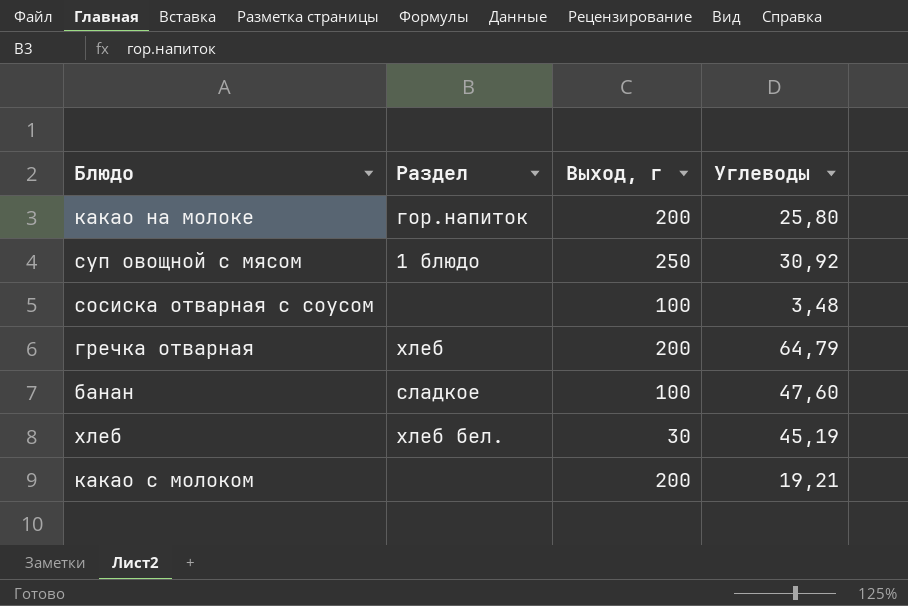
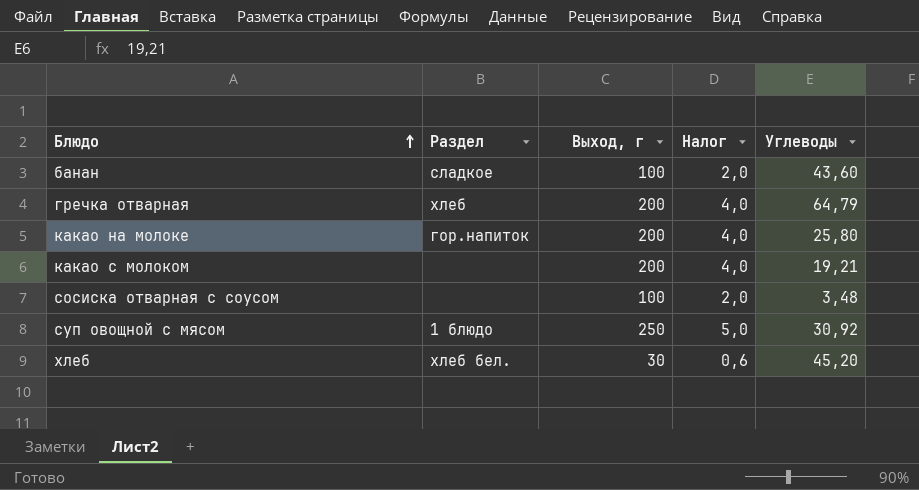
row order: none -> Блюдо ascending
column Налог | formula: none -> [Выход, г] * 0,02
банан | Углеводы: 47,60 -> 43,60
хлеб | Углеводы: 45,19 -> 45,20

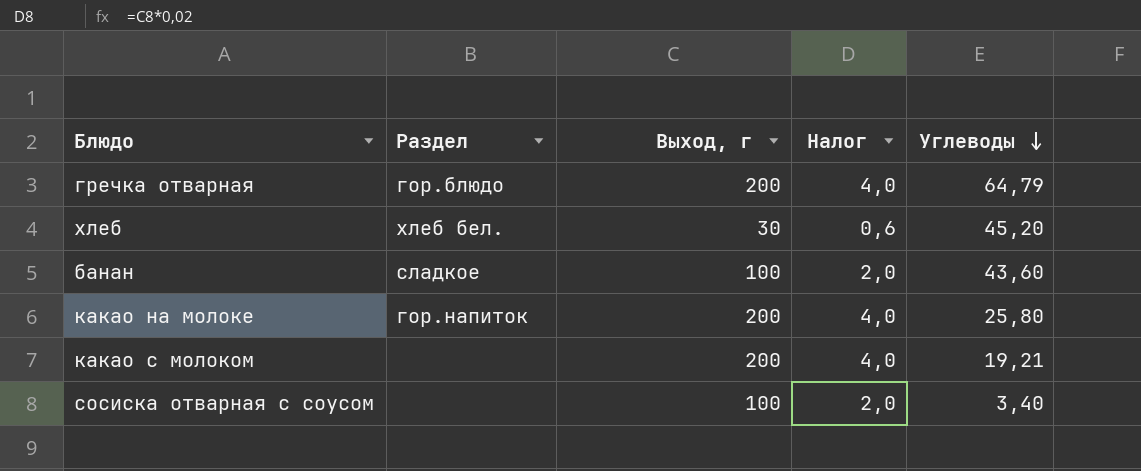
row order: Блюдо ascending -> Углеводы descending
row суп овощной с мясом: 1 блюдо | 250 | 5,0 | 30,92 -> none
гречка отварная | Раздел: хлеб -> гор.блюдо
сосиска отварная с соусом | Углеводы: 3,48 -> 3,40

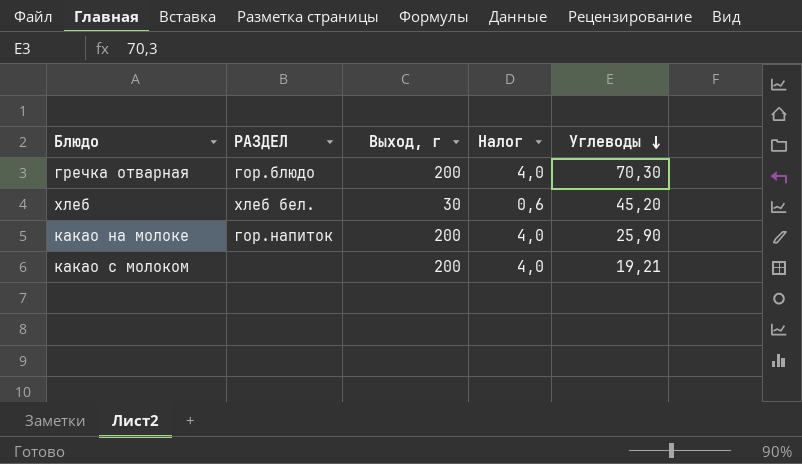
column name: Раздел -> РАЗДЕЛ
row банан: сладкое | 100 | 2,0 | 43,60 -> none
row сосиска отварная с соусом: none | 100 | 2,0 | 3,40 -> none
гречка отварная | Углеводы: 64,79 -> 70,30
какао на молоке | Углеводы: 25,80 -> 25,90

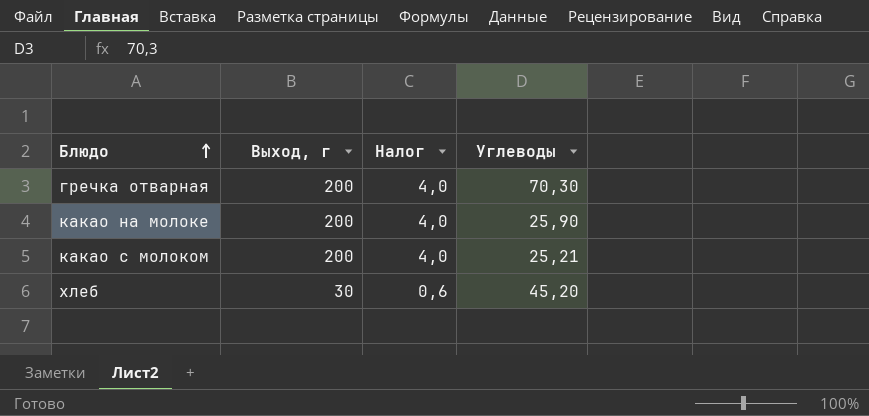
row order: Углеводы descending -> Блюдо ascending
column РАЗДЕЛ | position: 2 -> none
какао с молоком | Углеводы: 19,21 -> 25,21

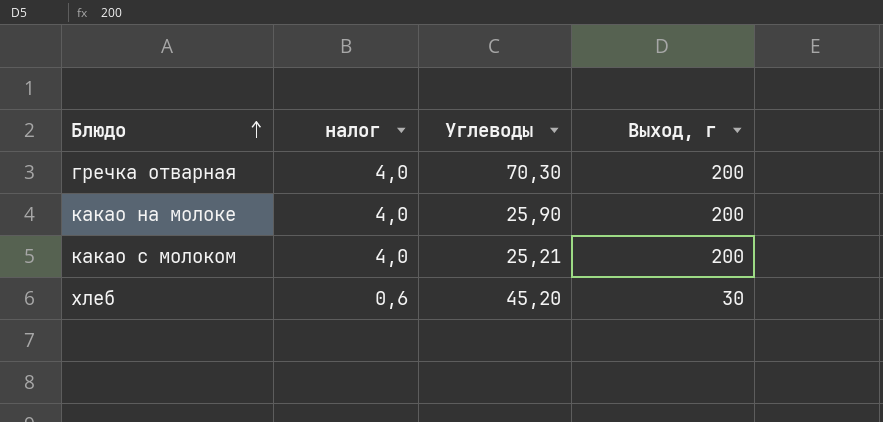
column name: Налог -> налог
column Выход, г | position: 2 -> 4

